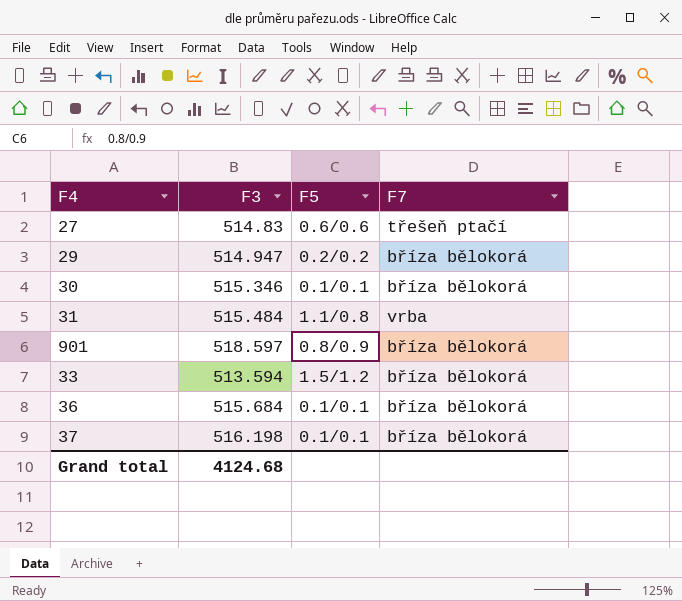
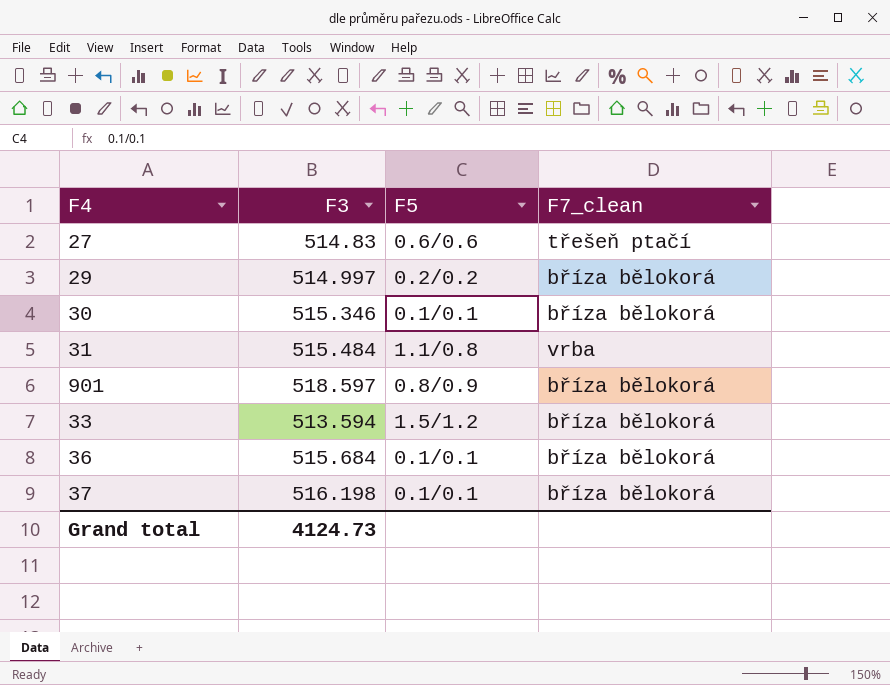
column name: F7 -> F7_clean
29 | F3: 514.947 -> 514.997
Grand total | F3: 4124.68 -> 4124.73

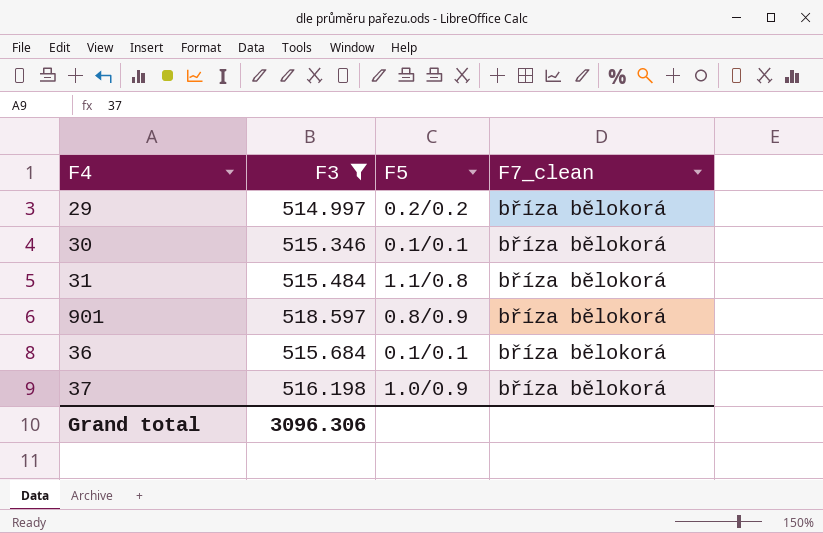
filter: none -> F3 >= 514.997
31 | F7_clean: vrba -> bříza bělokorá
37 | F5: 0.1/0.1 -> 1.0/0.9
Grand total | F3: 4124.73 -> 3096.306

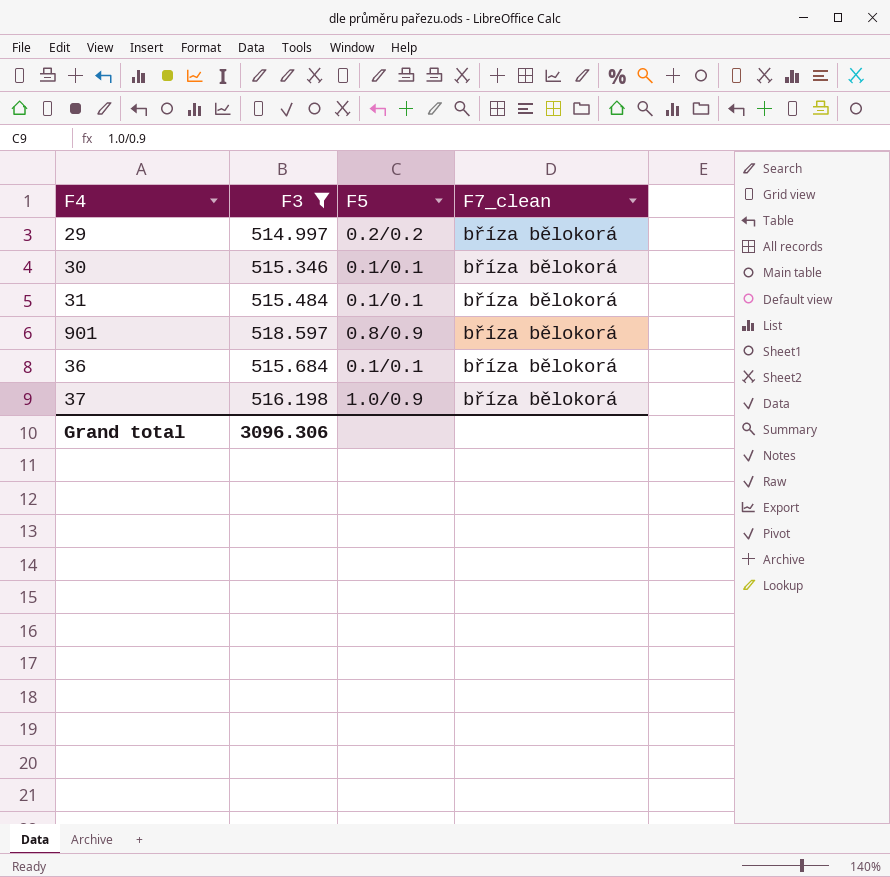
31 | F5: 1.1/0.8 -> 0.1/0.1

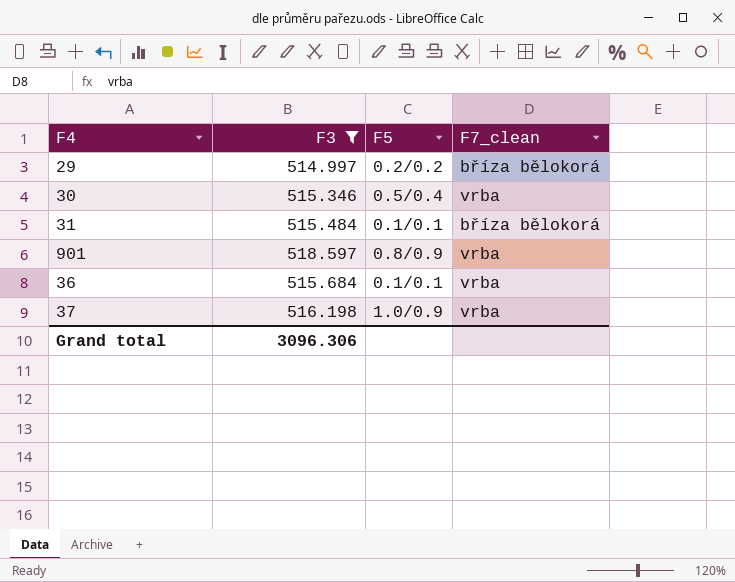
30 | F5: 0.1/0.1 -> 0.5/0.4
30 | F7_clean: bříza bělokorá -> vrba
901 | F7_clean: bříza bělokorá -> vrba
36 | F7_clean: bříza bělokorá -> vrba
37 | F7_clean: bříza bělokorá -> vrba

